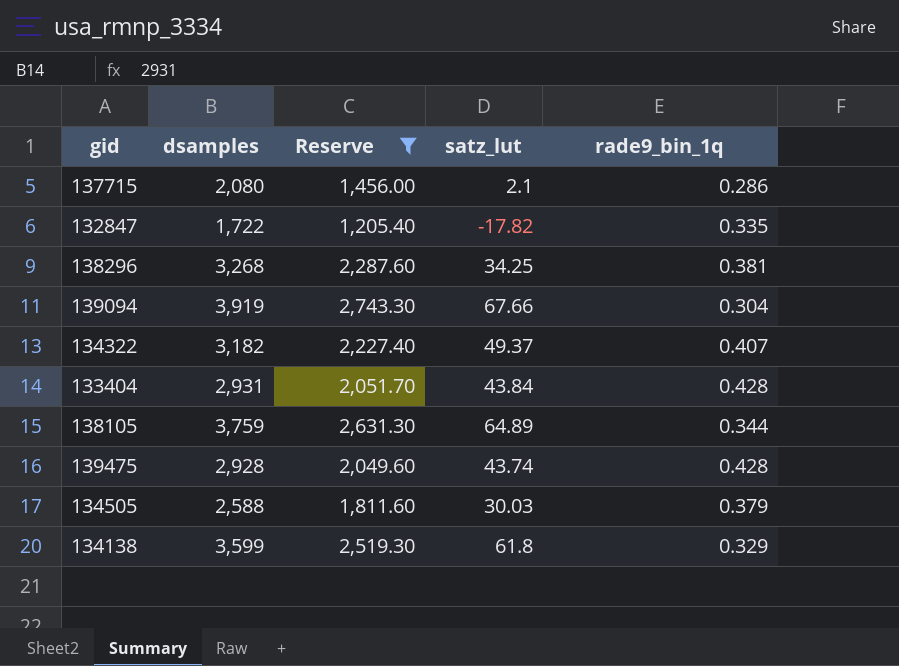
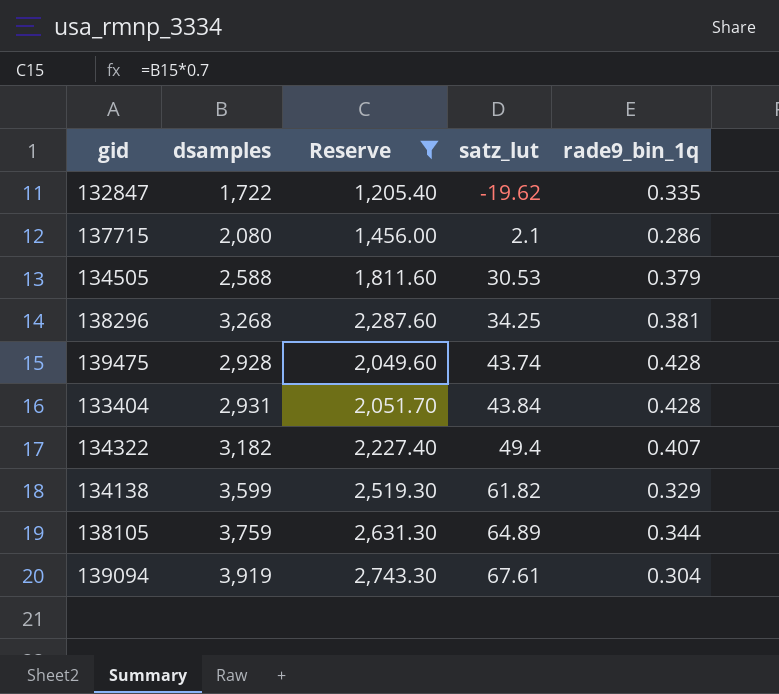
row order: none -> satz_lut ascending
132847 | satz_lut: -17.82 -> -19.62
134505 | satz_lut: 30.03 -> 30.53
134322 | satz_lut: 49.37 -> 49.4
134138 | satz_lut: 61.8 -> 61.82
139094 | satz_lut: 67.66 -> 67.61

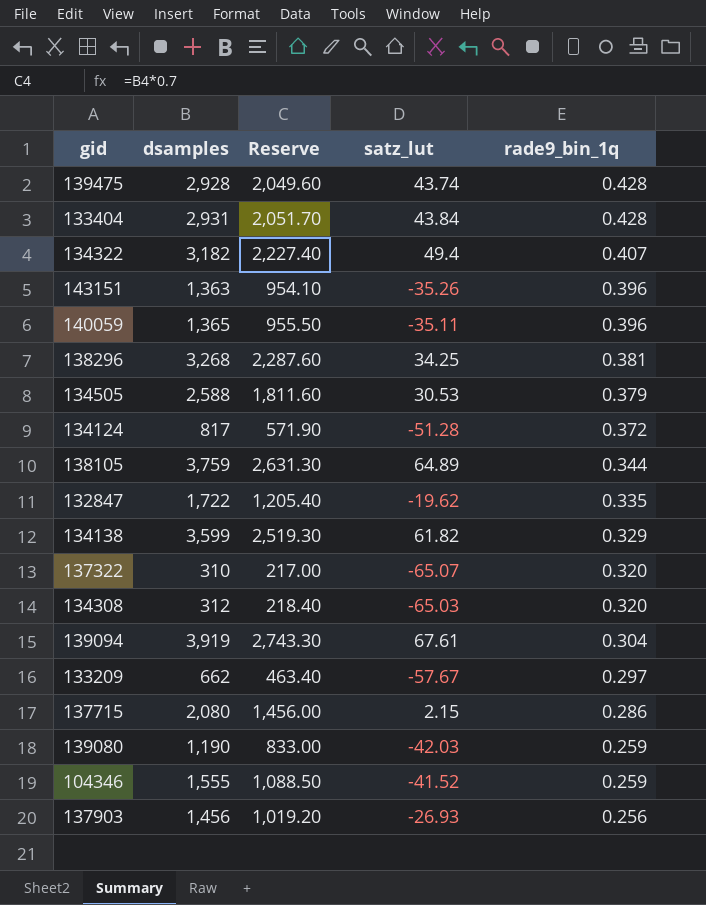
filter: Reserve >= 1,205.40 -> none
row order: satz_lut ascending -> rade9_bin_1q descending
137715 | satz_lut: 2.1 -> 2.15

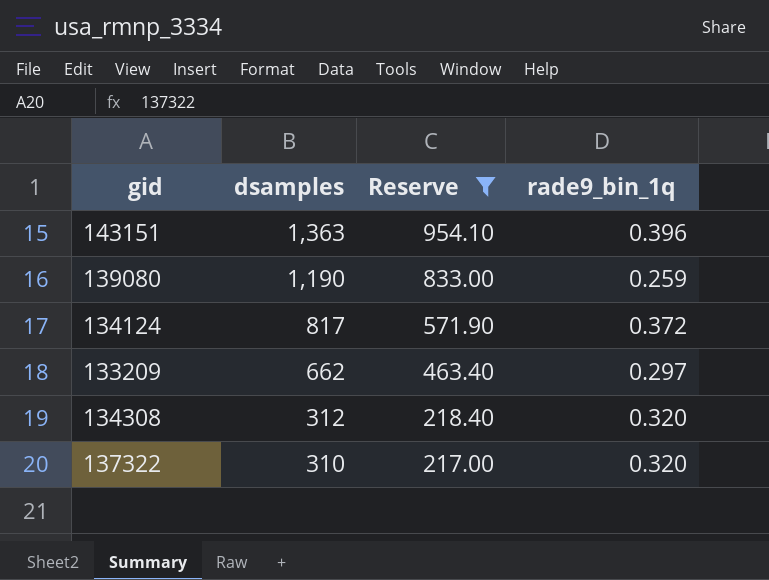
filter: none -> Reserve <= 954.10
row order: rade9_bin_1q descending -> dsamples descending
column satz_lut | position: 4 -> none

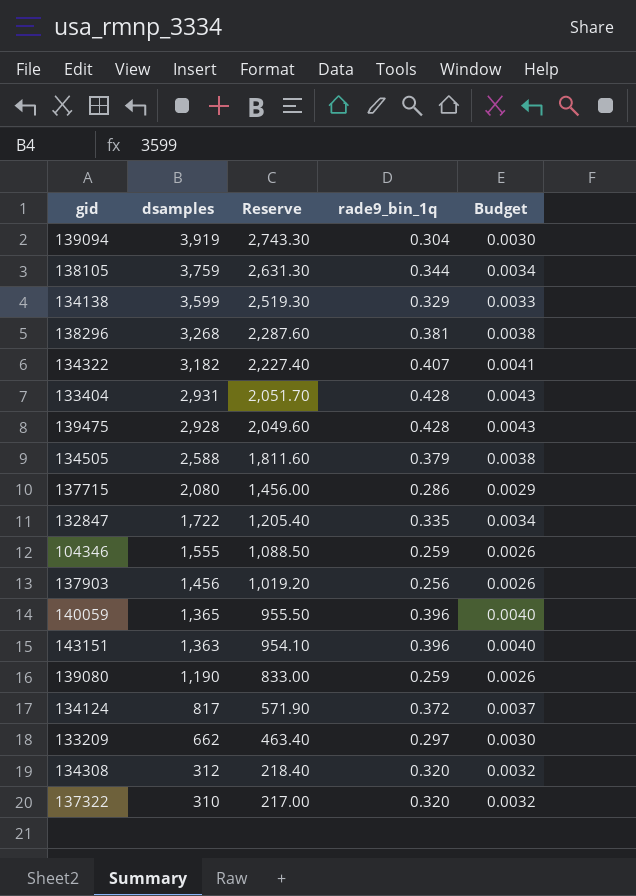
filter: Reserve <= 954.10 -> none
column Budget | formula: none -> [rade9_bin_1q] * 0.01

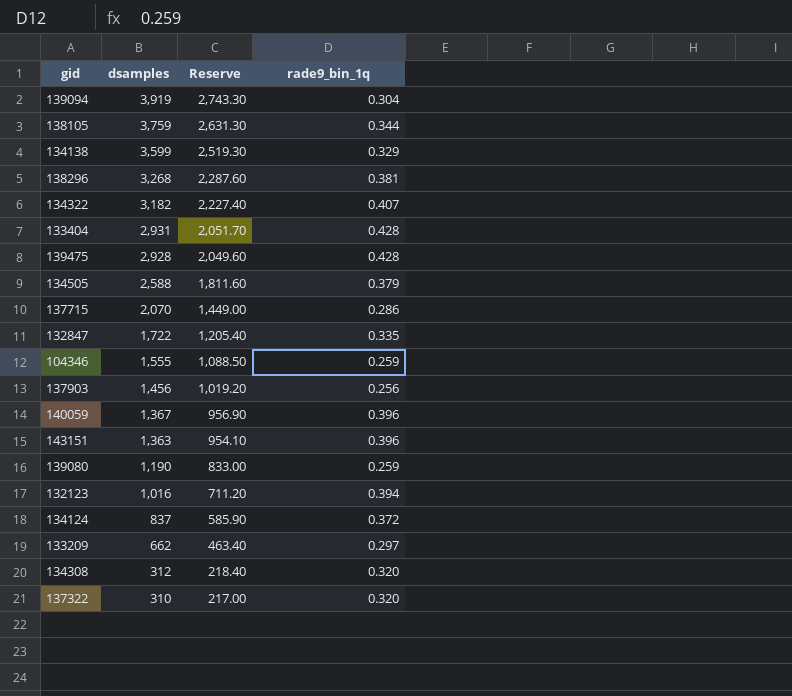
column Budget | formula: [rade9_bin_1q] * 0.01 -> none
137715 | dsamples: 2,080 -> 2,070
137715 | Reserve: 1,456.00 -> 1,449.00
140059 | dsamples: 1,365 -> 1,367
140059 | Reserve: 955.50 -> 956.90
row 132123: none -> 1,016 | 711.20 | 0.394
134124 | dsamples: 817 -> 837
134124 | Reserve: 571.90 -> 585.90

